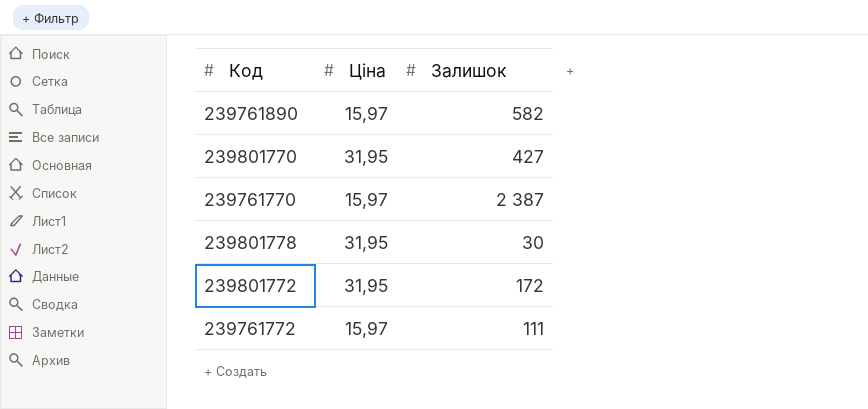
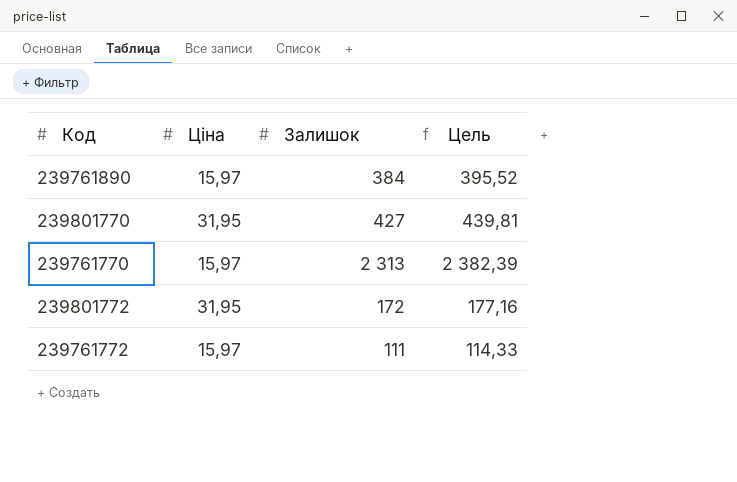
column Цель | formula: none -> [Залишок] * 1,03
row 239801778: 31,95 | 30 -> none
239761890 | Залишок: 582 -> 384
239761770 | Залишок: 2 387 -> 2 313

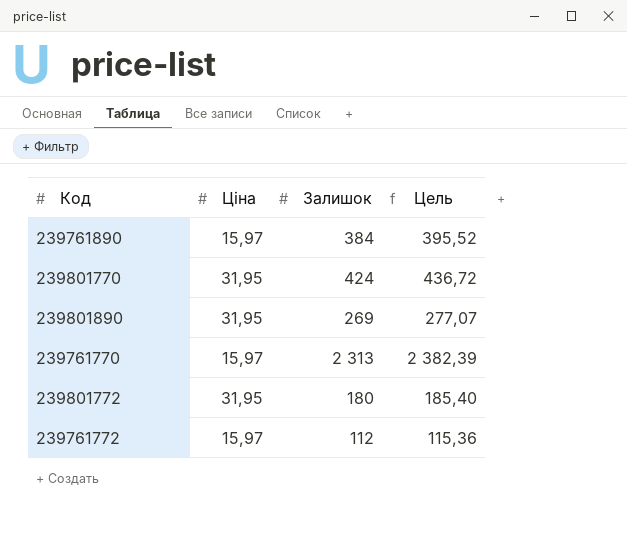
239801770 | Залишок: 427 -> 424
239801770 | Цель: 439,81 -> 436,72
row 239801890: none -> 31,95 | 269 | 277,07
239801772 | Залишок: 172 -> 180
239801772 | Цель: 177,16 -> 185,40
239761772 | Залишок: 111 -> 112
239761772 | Цель: 114,33 -> 115,36

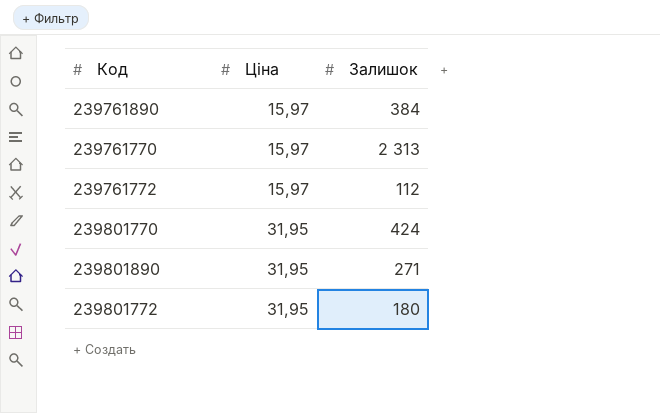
row order: none -> Ціна ascending
column Цель | formula: [Залишок] * 1,03 -> none
239801890 | Залишок: 269 -> 271

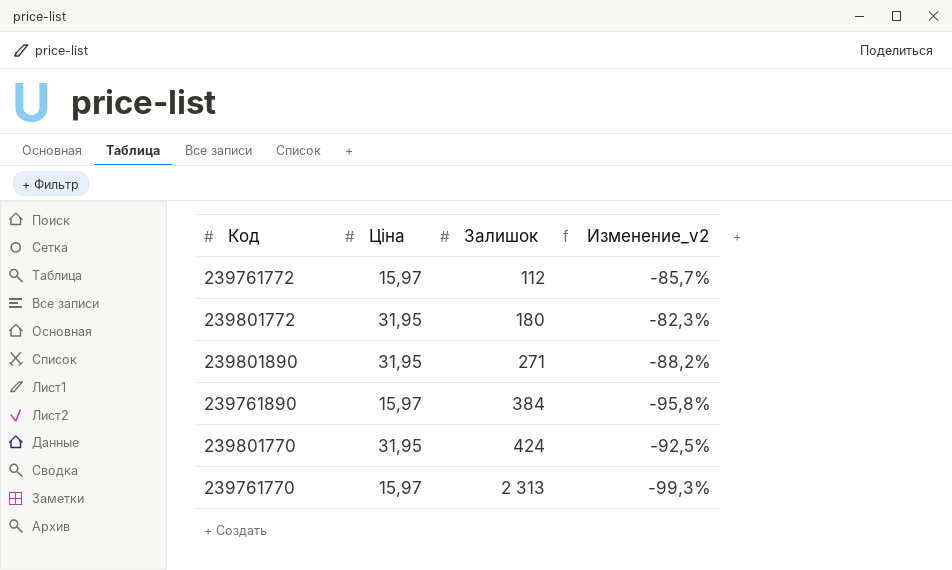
row order: Ціна ascending -> Залишок ascending
column Изменение_v2 | formula: none -> ([Ціна] - [Залишок]) / [Залишок]

